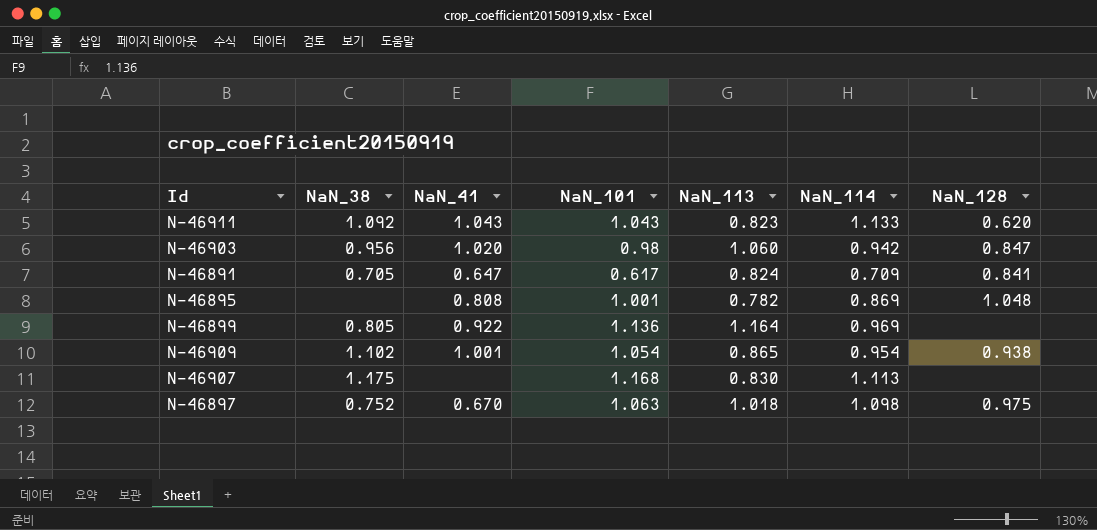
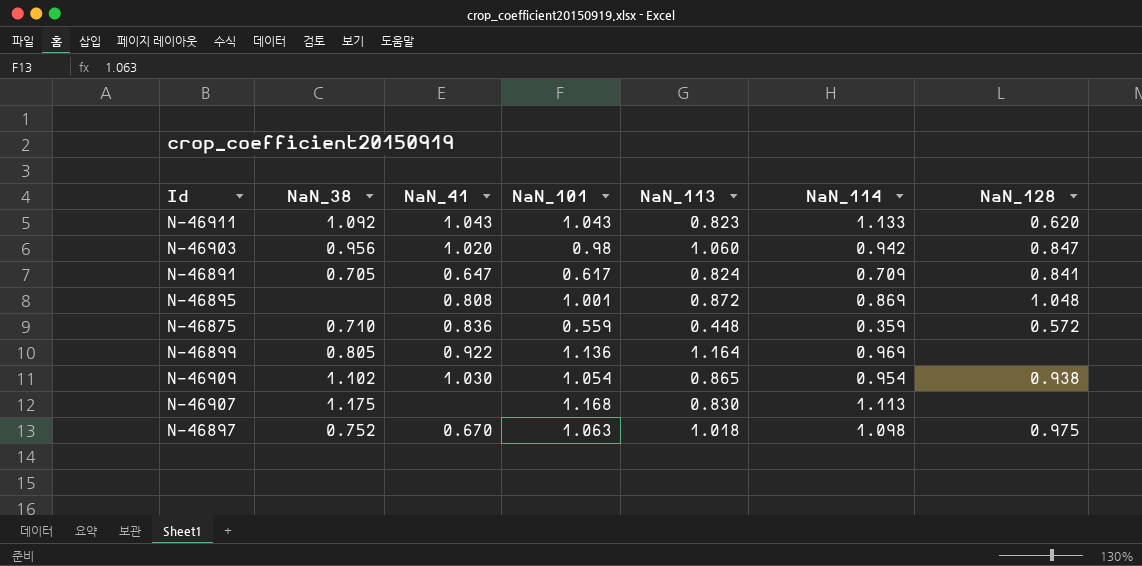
N-46895 | NaN_113: 0.782 -> 0.872
row N-46875: none -> 0.710 | 0.836 | 0.559 | 0.448 | 0.359 | 0.572
N-46909 | NaN_41: 1.001 -> 1.030

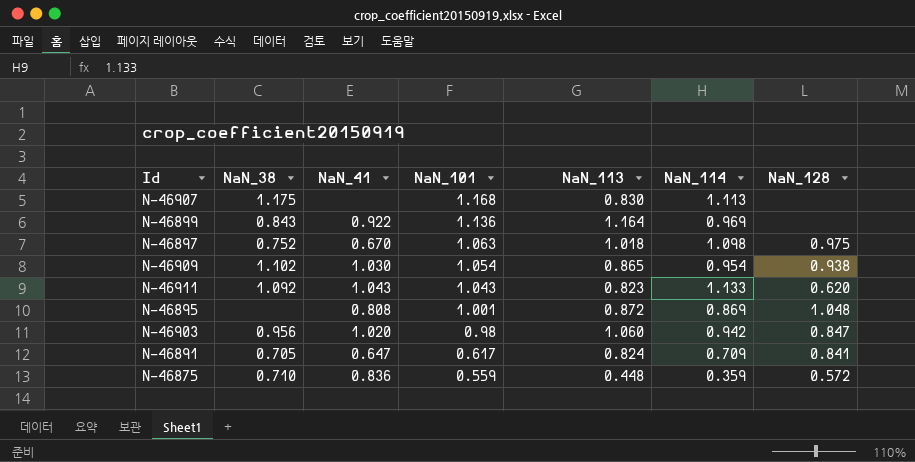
row order: none -> NaN_101 descending
N-46899 | NaN_38: 0.805 -> 0.843

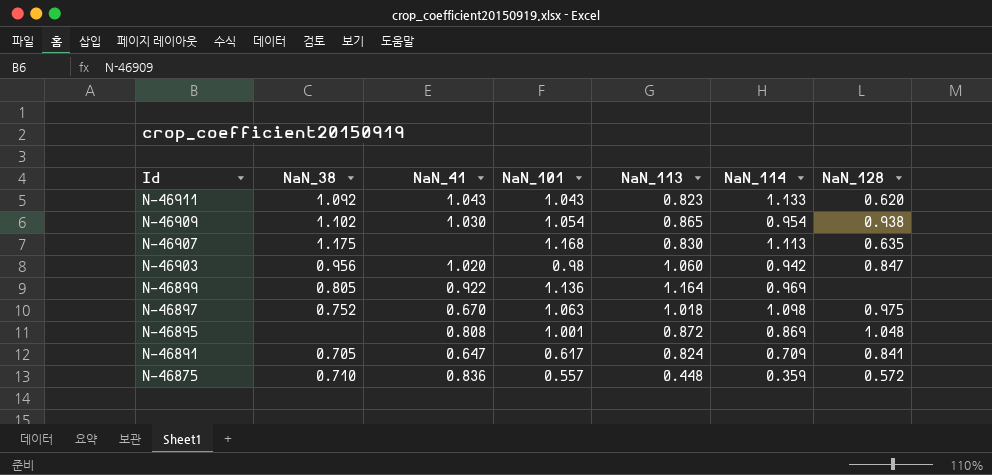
row order: NaN_101 descending -> Id descending
N-46907 | NaN_128: none -> 0.635
N-46899 | NaN_38: 0.843 -> 0.805
N-46875 | NaN_101: 0.559 -> 0.557

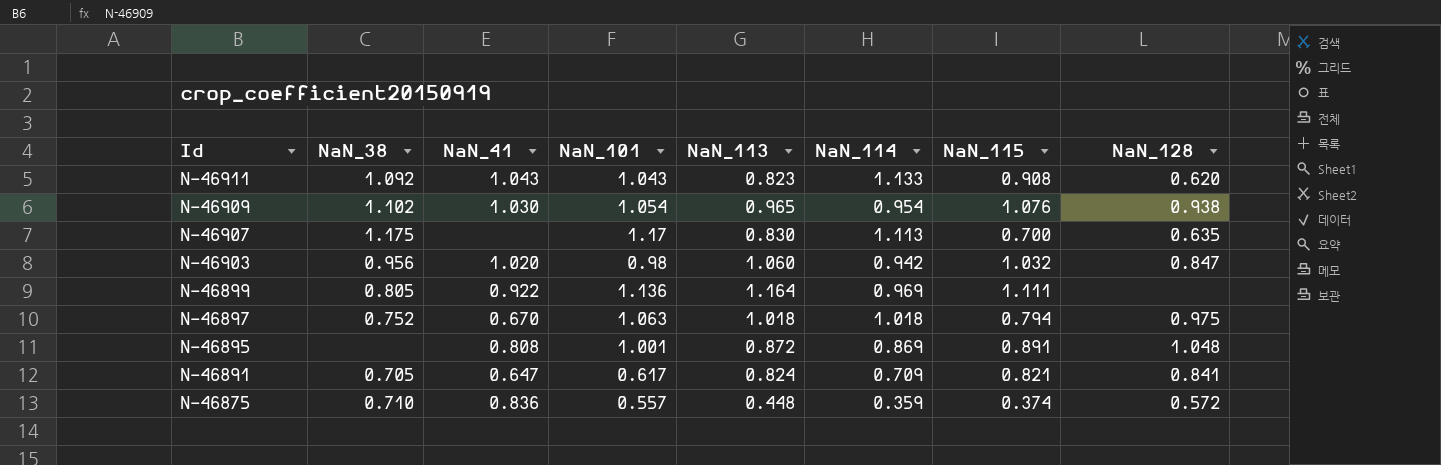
column NaN_115 | position: none -> 7
N-46909 | NaN_113: 0.865 -> 0.965
N-46907 | NaN_101: 1.168 -> 1.17
N-46897 | NaN_114: 1.098 -> 1.018

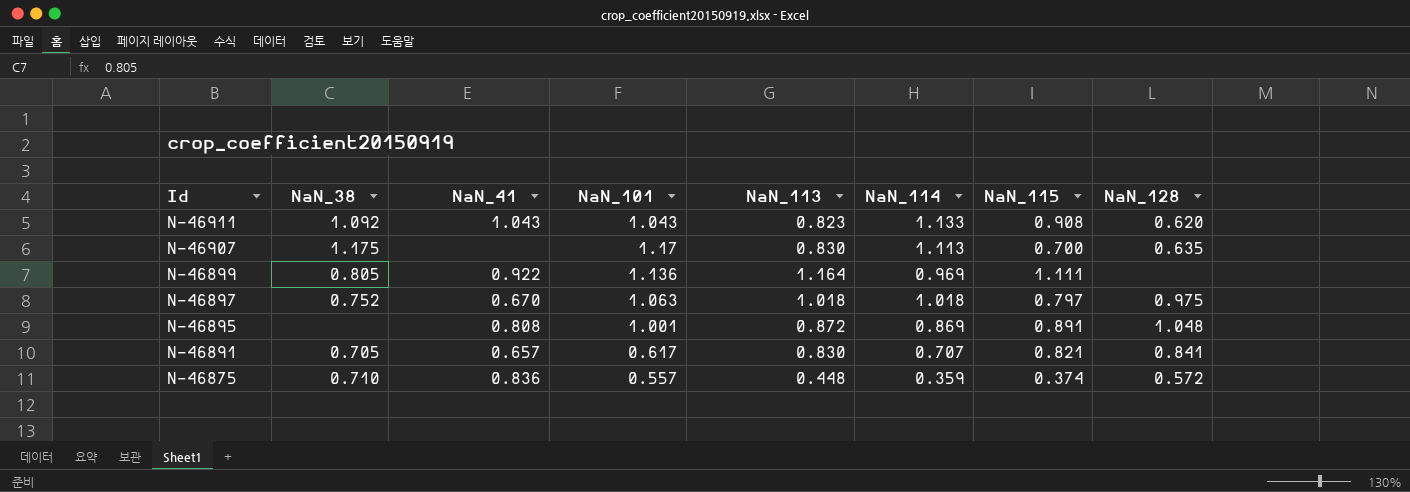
row N-46909: 1.102 | 1.030 | 1.054 | 0.965 | 0.954 | 1.076 | 0.938 -> none
row N-46903: 0.956 | 1.020 | 0.98 | 1.060 | 0.942 | 1.032 | 0.847 -> none
N-46897 | NaN_115: 0.794 -> 0.797
N-46891 | NaN_41: 0.647 -> 0.657
N-46891 | NaN_113: 0.824 -> 0.830
N-46891 | NaN_114: 0.709 -> 0.707

